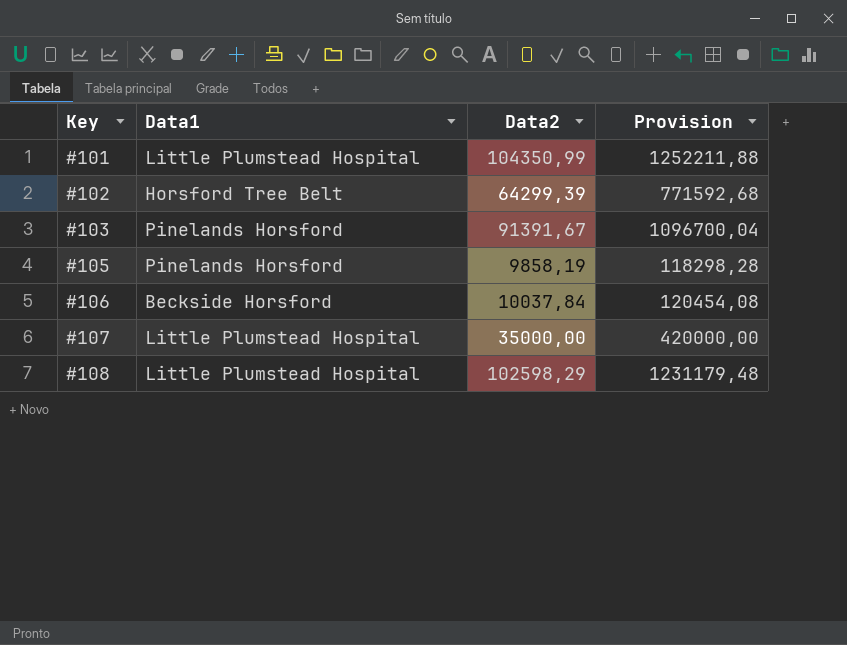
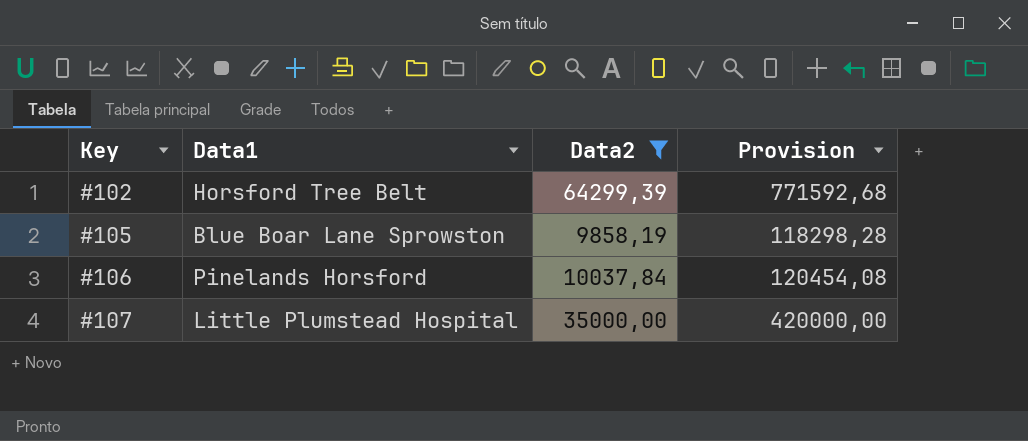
filter: none -> Data2 <= 64299,39
#105 | Data1: Pinelands Horsford -> Blue Boar Lane Sprowston
#106 | Data1: Beckside Horsford -> Pinelands Horsford

